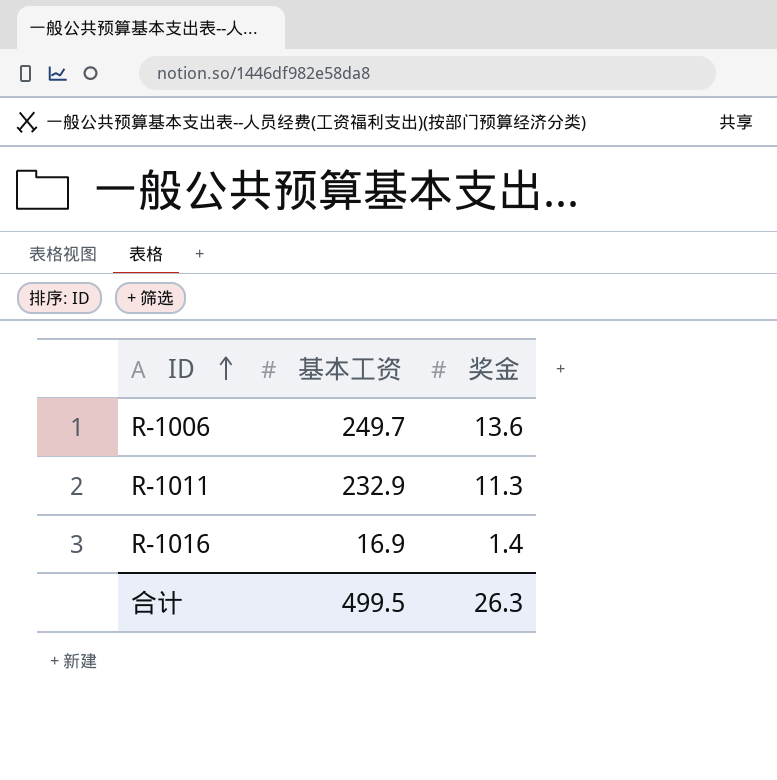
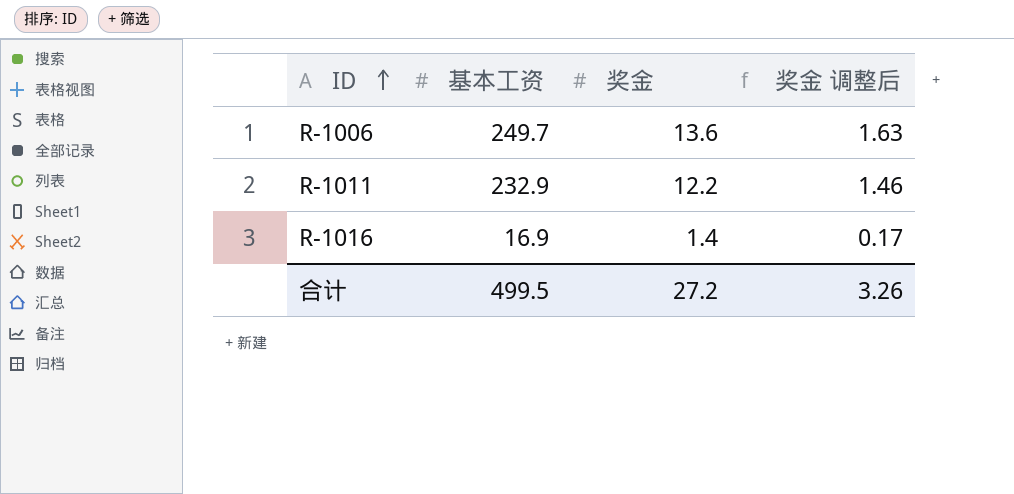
column 奖金 调整后 | formula: none -> [奖金] * 0.12
R-1011 | 奖金: 11.3 -> 12.2
合计 | 奖金: 26.3 -> 27.2

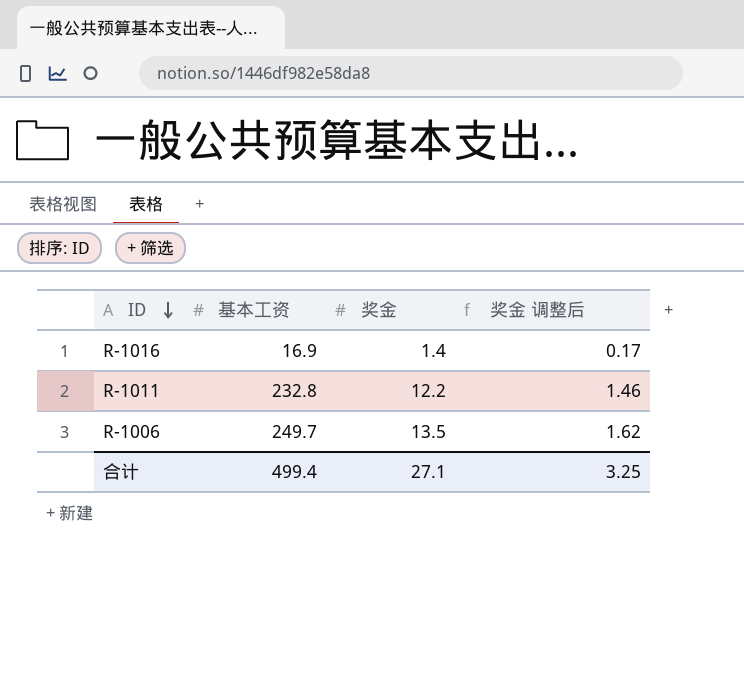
row order: ID ascending -> ID descending
R-1011 | 基本工资: 232.9 -> 232.8
R-1006 | 奖金: 13.6 -> 13.5
R-1006 | 奖金 调整后: 1.63 -> 1.62
合计 | 基本工资: 499.5 -> 499.4
合计 | 奖金: 27.2 -> 27.1
合计 | 奖金 调整后: 3.26 -> 3.25

